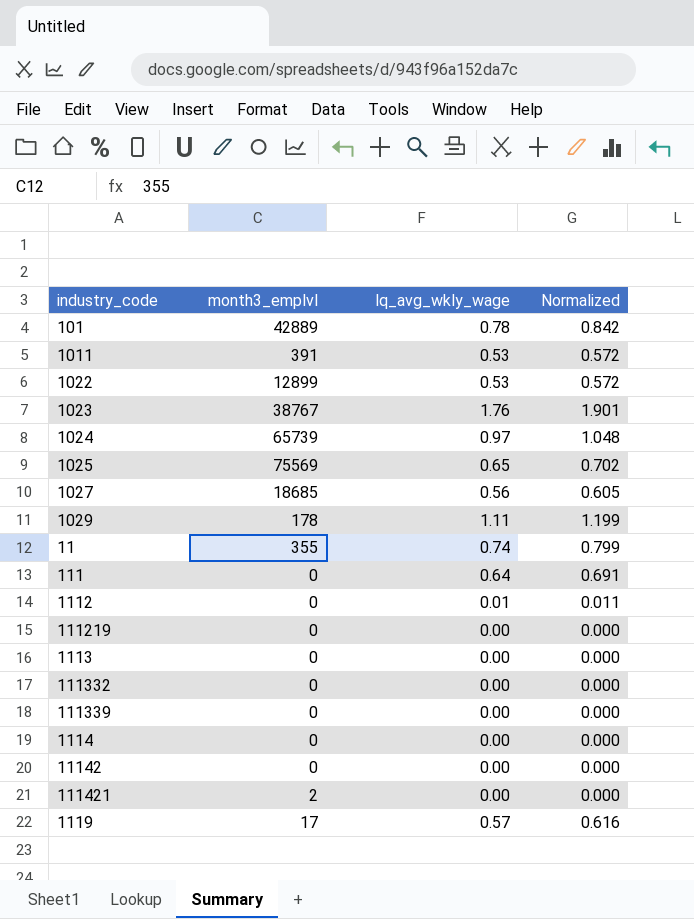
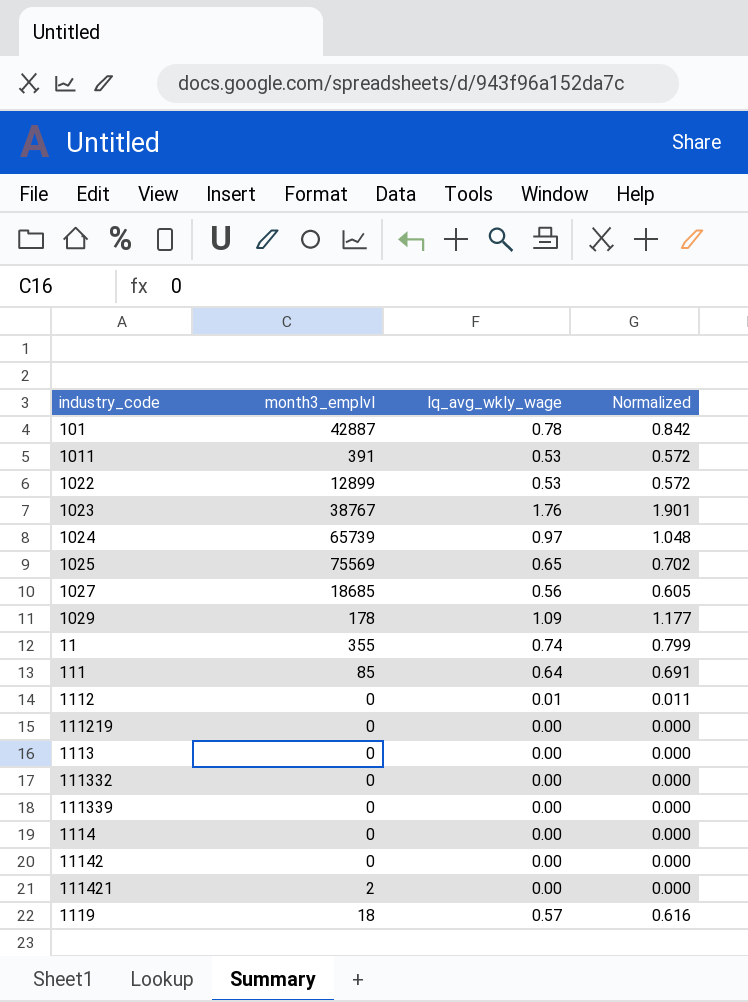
101 | month3_emplvl: 42889 -> 42887
1029 | lq_avg_wkly_wage: 1.11 -> 1.09
1029 | Normalized: 1.199 -> 1.177
111 | month3_emplvl: 0 -> 85
1119 | month3_emplvl: 17 -> 18

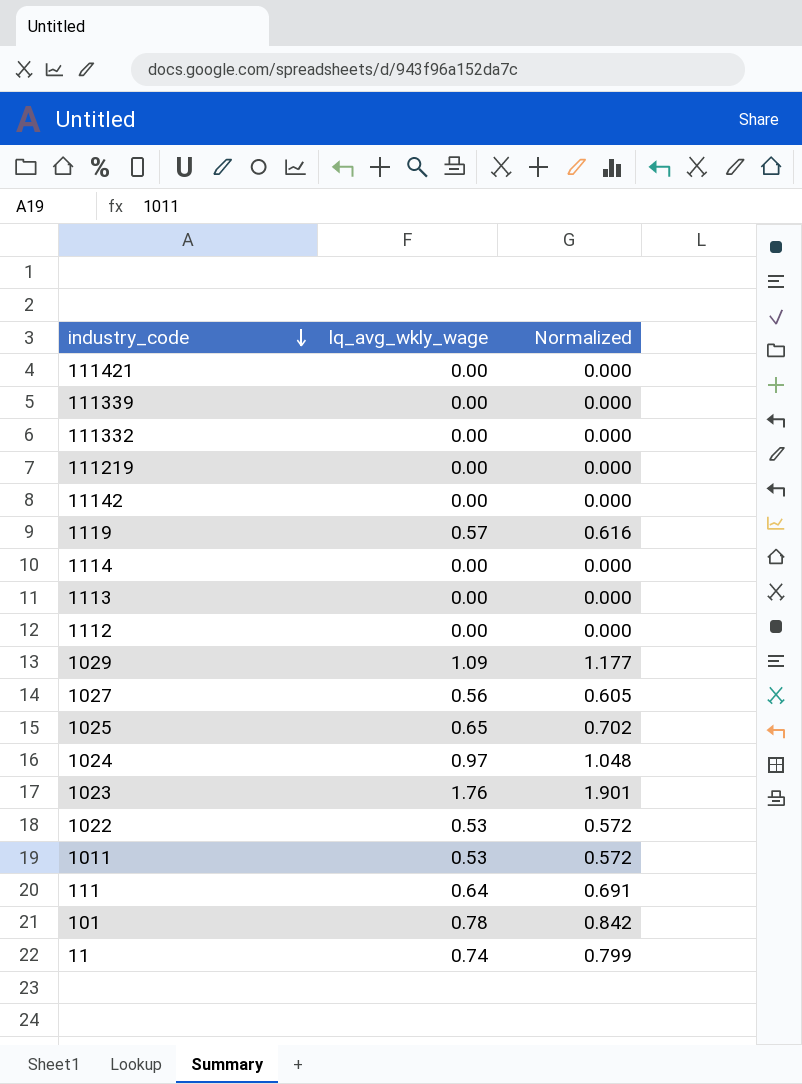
row order: none -> industry_code descending
column month3_emplvl | position: 2 -> none
1112 | lq_avg_wkly_wage: 0.01 -> 0.00
1112 | Normalized: 0.011 -> 0.000

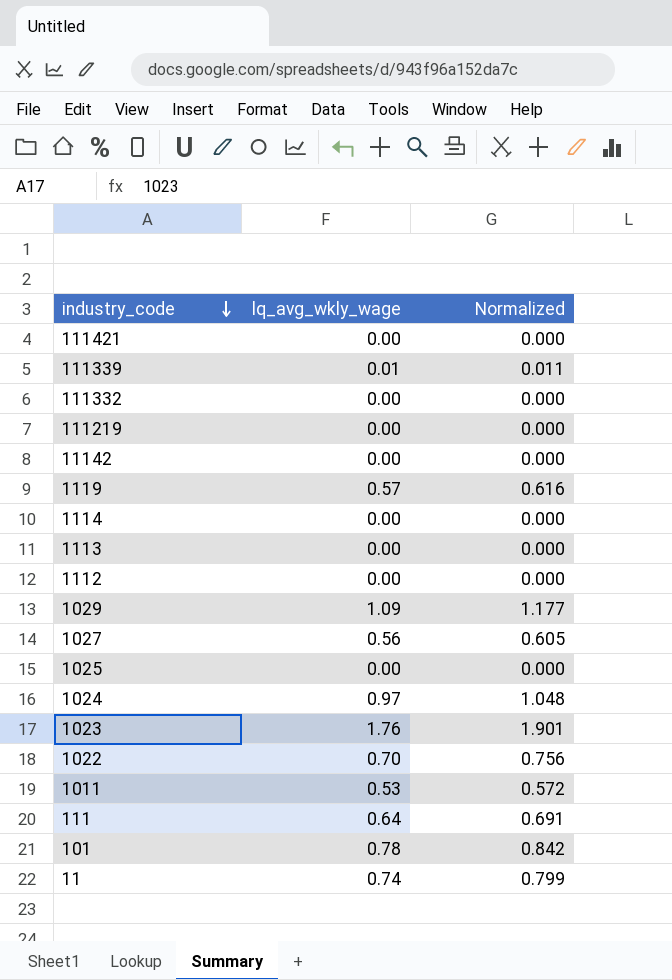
111339 | lq_avg_wkly_wage: 0.00 -> 0.01
111339 | Normalized: 0.000 -> 0.011
1025 | lq_avg_wkly_wage: 0.65 -> 0.00
1025 | Normalized: 0.702 -> 0.000
1022 | lq_avg_wkly_wage: 0.53 -> 0.70
1022 | Normalized: 0.572 -> 0.756

